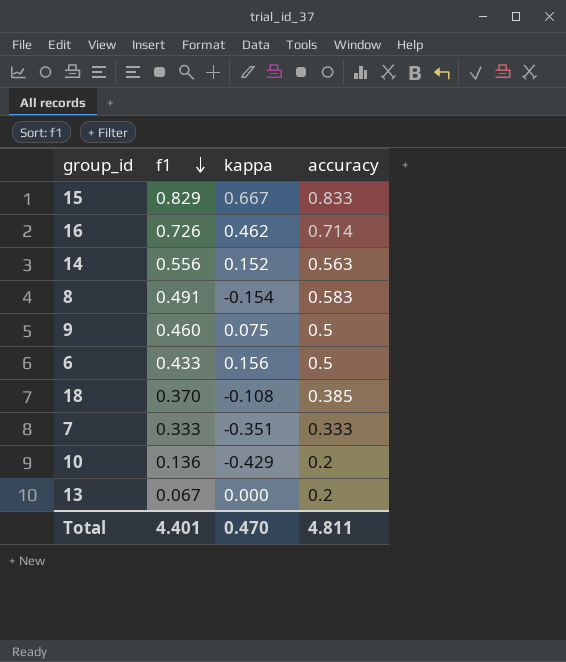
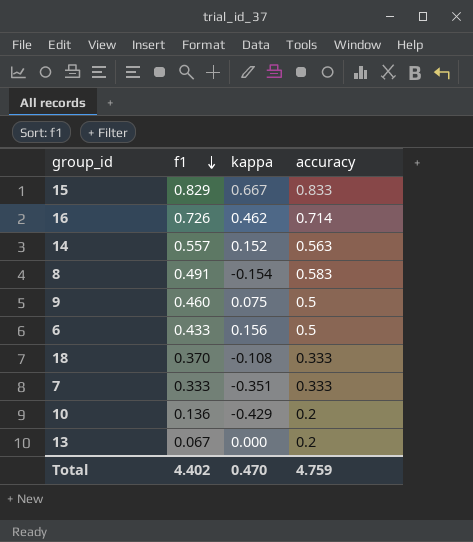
14 | f1: 0.556 -> 0.557
18 | accuracy: 0.385 -> 0.333
Total | f1: 4.401 -> 4.402
Total | accuracy: 4.811 -> 4.759

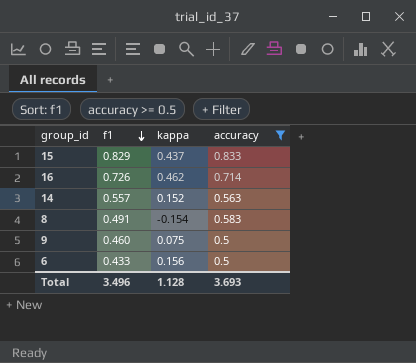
filter: none -> accuracy >= 0.5
15 | kappa: 0.667 -> 0.437
Total | f1: 4.402 -> 3.496
Total | kappa: 0.470 -> 1.128
Total | accuracy: 4.759 -> 3.693

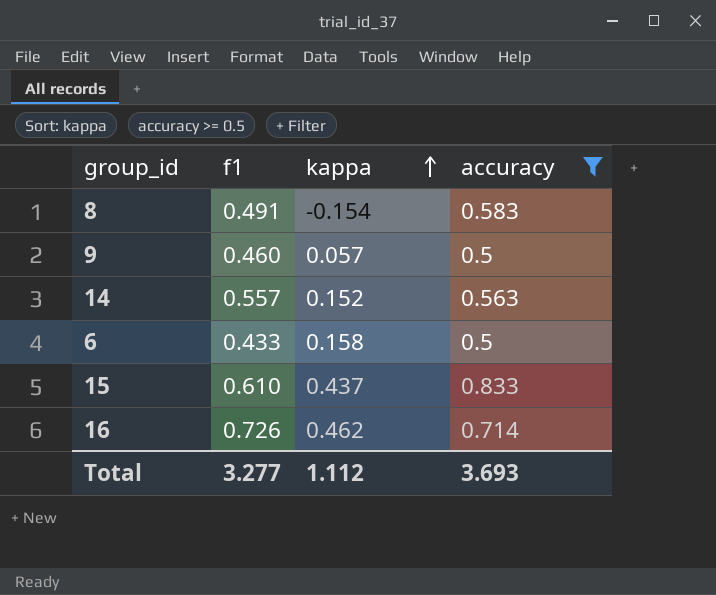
row order: f1 descending -> kappa ascending
9 | kappa: 0.075 -> 0.057
6 | kappa: 0.156 -> 0.158
15 | f1: 0.829 -> 0.610
Total | f1: 3.496 -> 3.277
Total | kappa: 1.128 -> 1.112

